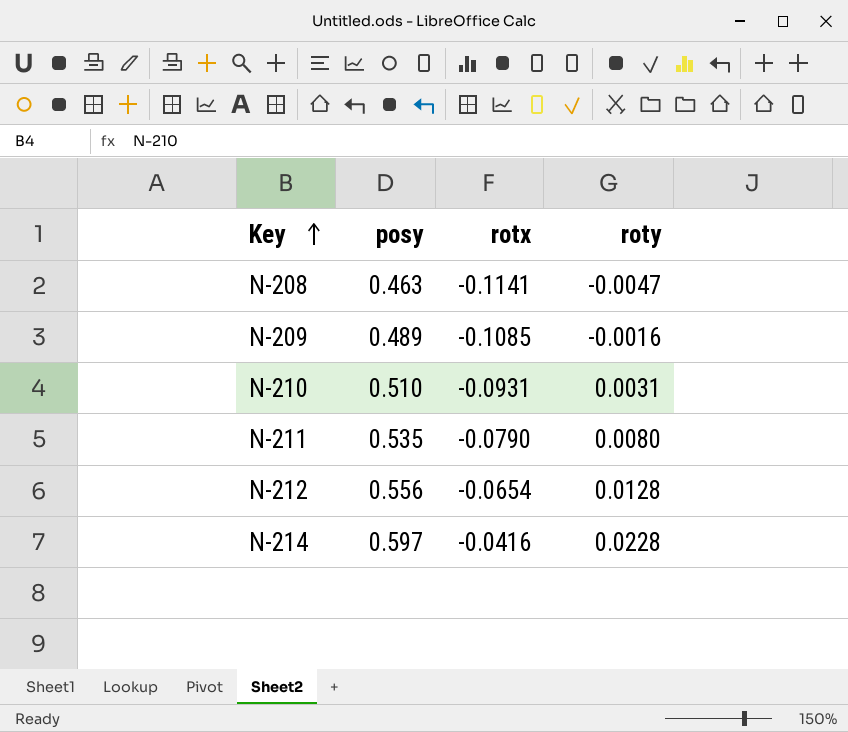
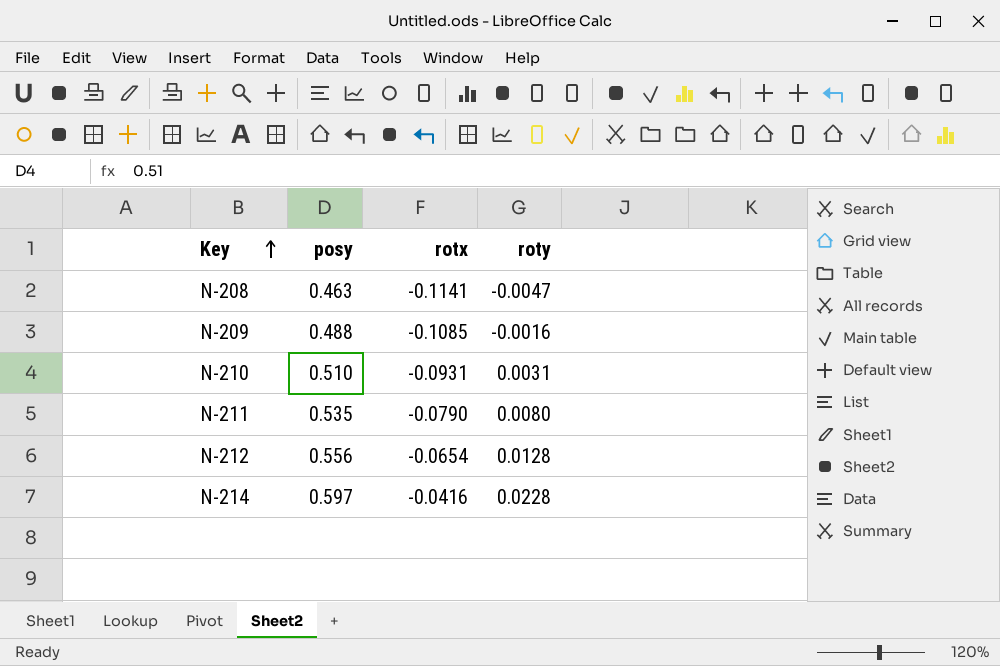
N-209 | posy: 0.489 -> 0.488

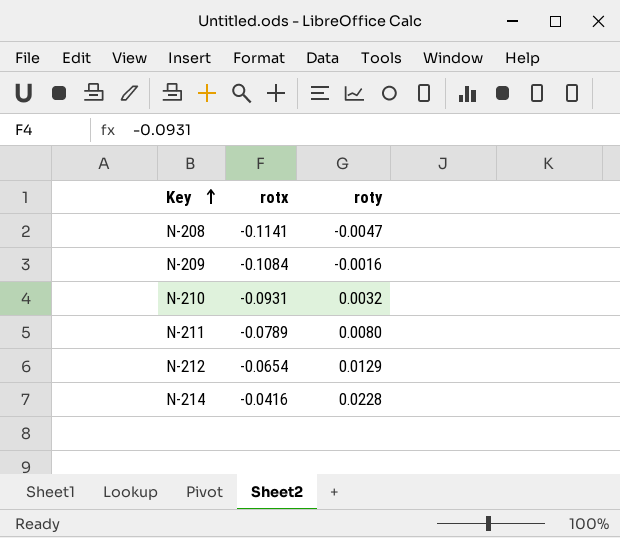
column posy | position: 2 -> none
N-209 | rotx: -0.1085 -> -0.1084
N-210 | roty: 0.0031 -> 0.0032
N-211 | rotx: -0.0790 -> -0.0789
N-212 | roty: 0.0128 -> 0.0129

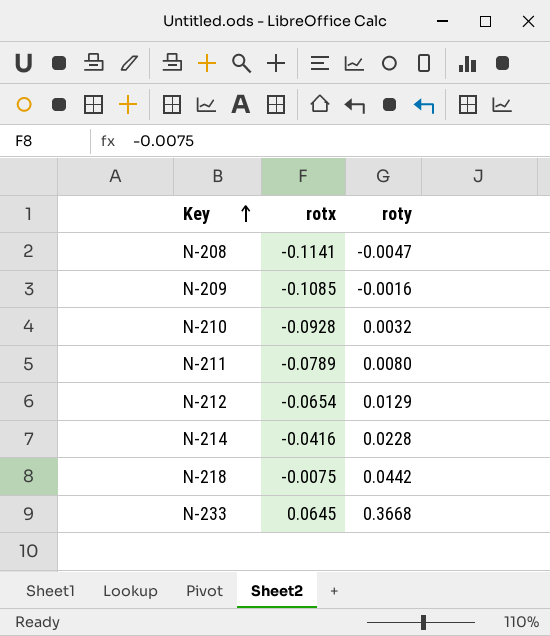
N-209 | rotx: -0.1084 -> -0.1085
N-210 | rotx: -0.0931 -> -0.0928
row N-218: none -> -0.0075 | 0.0442
row N-233: none -> 0.0645 | 0.3668

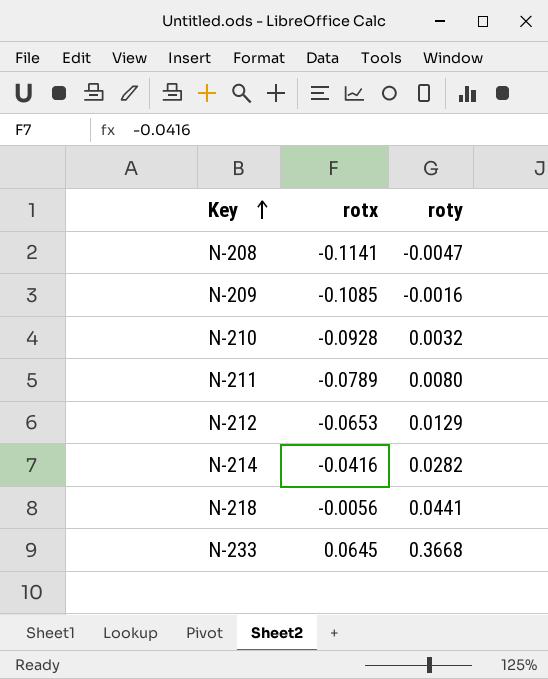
N-212 | rotx: -0.0654 -> -0.0653
N-214 | roty: 0.0228 -> 0.0282
N-218 | rotx: -0.0075 -> -0.0056
N-218 | roty: 0.0442 -> 0.0441

